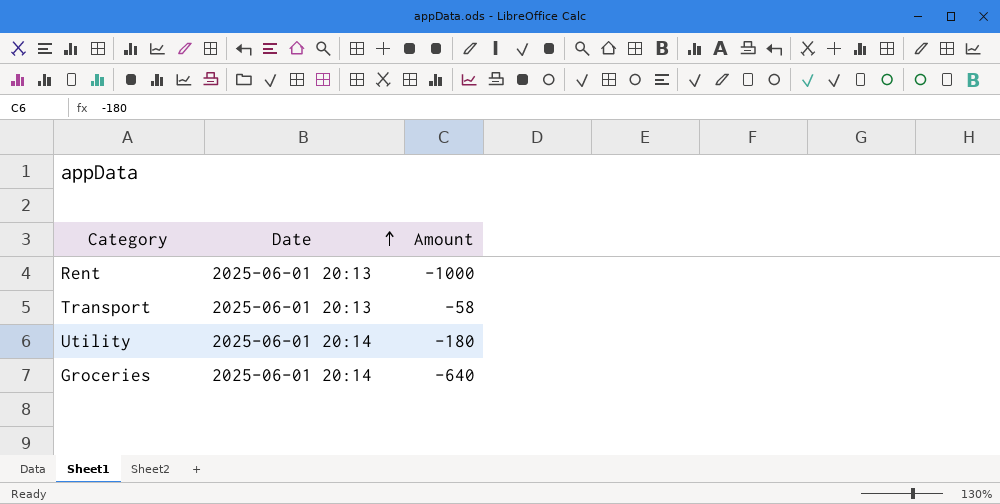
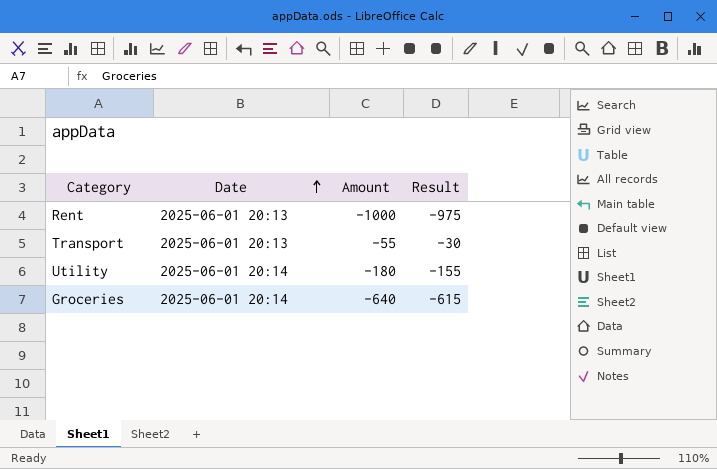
column Result | formula: none -> [Amount] + 25
Transport | Amount: -58 -> -55

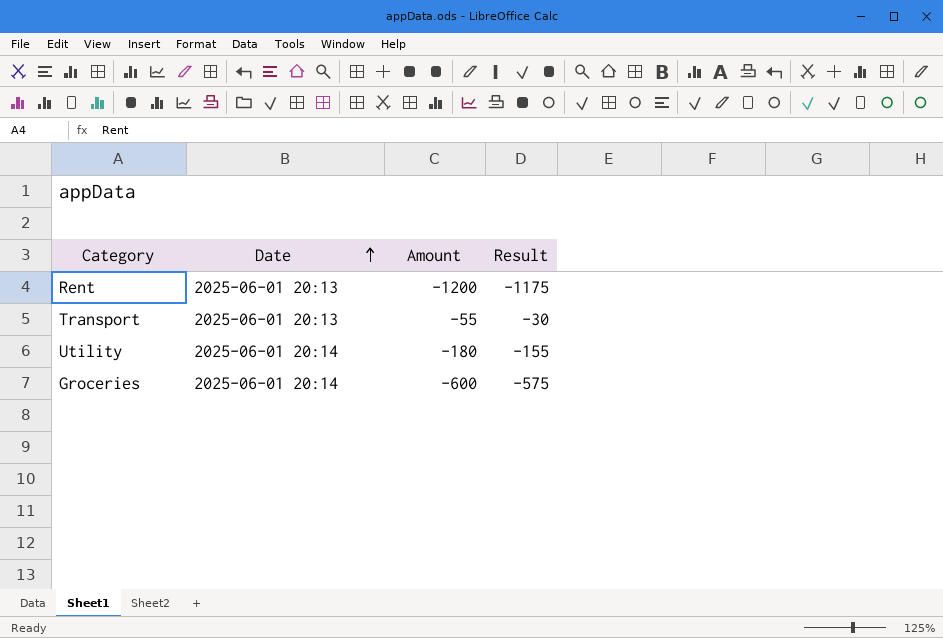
Rent | Amount: -1000 -> -1200
Rent | Result: -975 -> -1175
Groceries | Amount: -640 -> -600
Groceries | Result: -615 -> -575

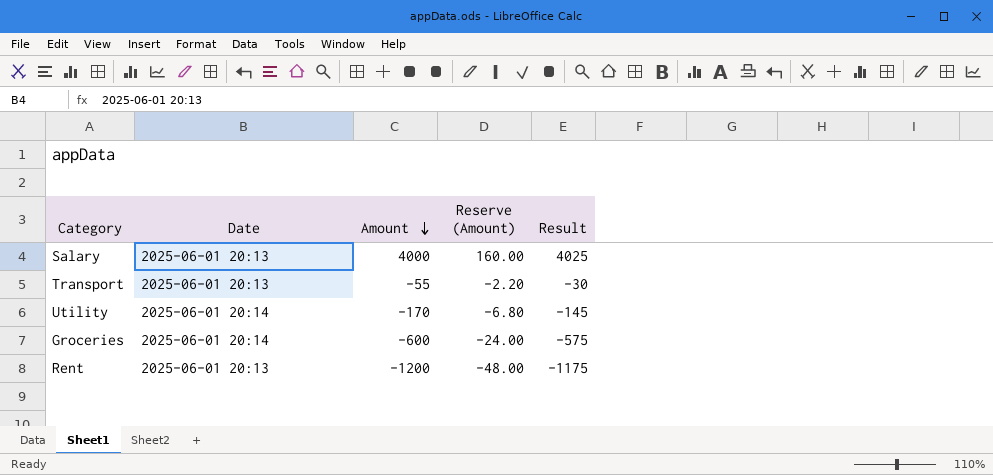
row order: Date ascending -> Amount descending
column Reserve (Amount) | formula: none -> [Amount] * 0.04
row Salary: none -> 2025-06-01 20:13 | 4000 | 160.00 | 4025
Utility | Amount: -180 -> -170
Utility | Result: -155 -> -145

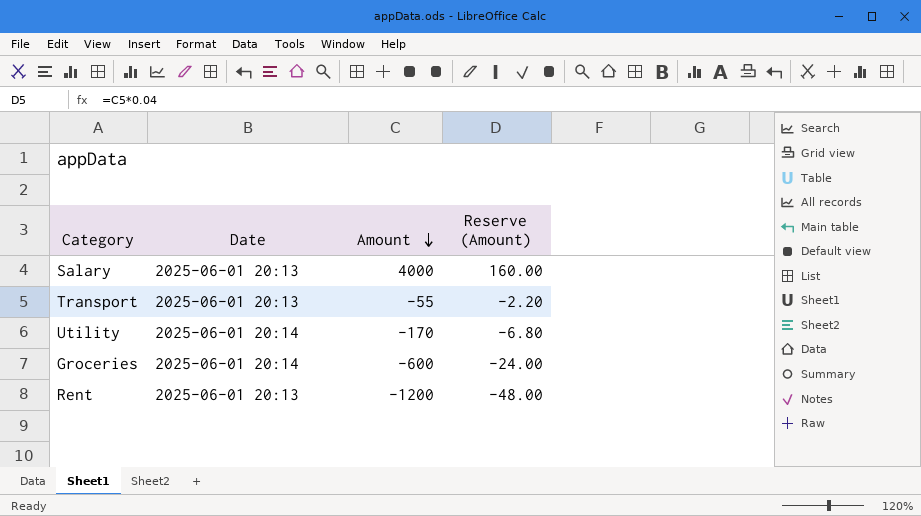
column Result | formula: [Amount] + 25 -> none

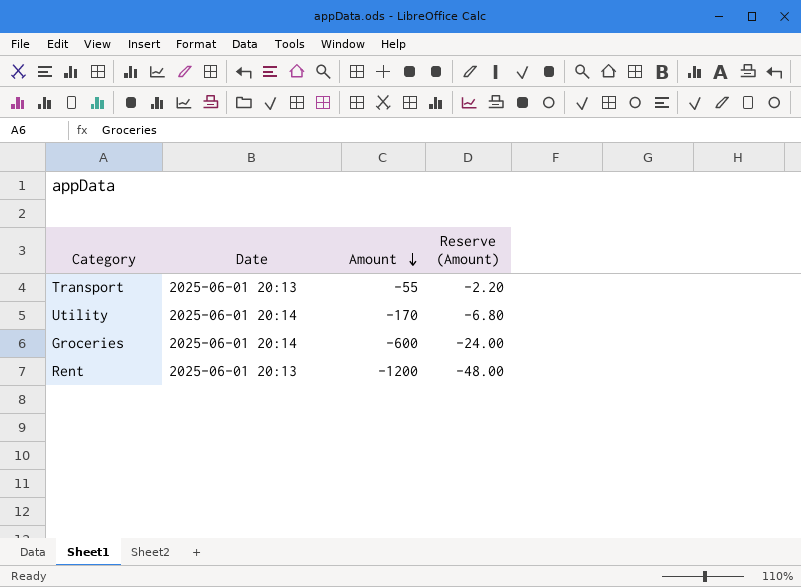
row Salary: 2025-06-01 20:13 | 4000 | 160.00 -> none

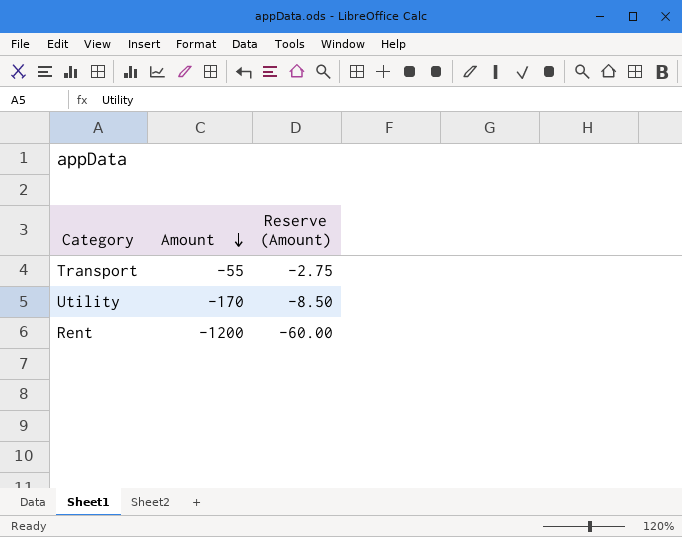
column Date | position: 2 -> none
column Reserve (Amount) | formula: [Amount] * 0.04 -> [Amount] * 0.05
row Groceries: 2025-06-01 20:14 | -600 | -24.00 -> none

